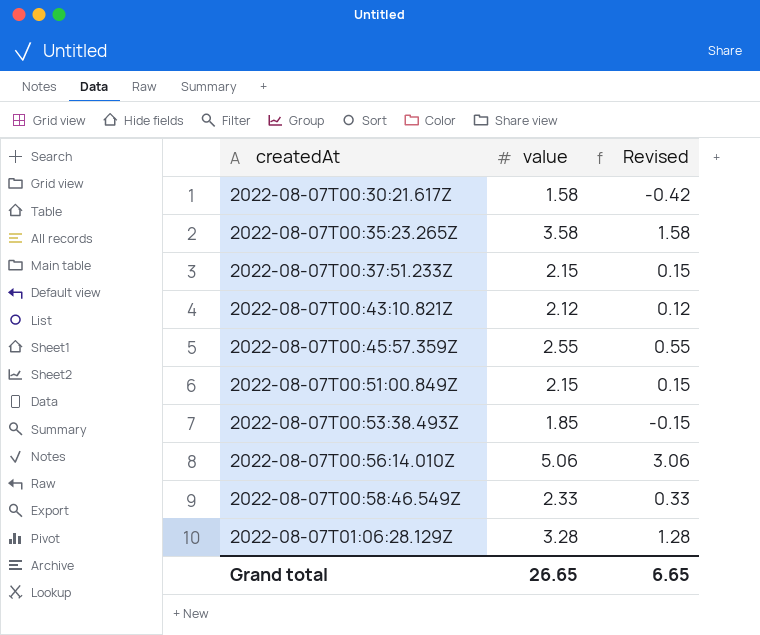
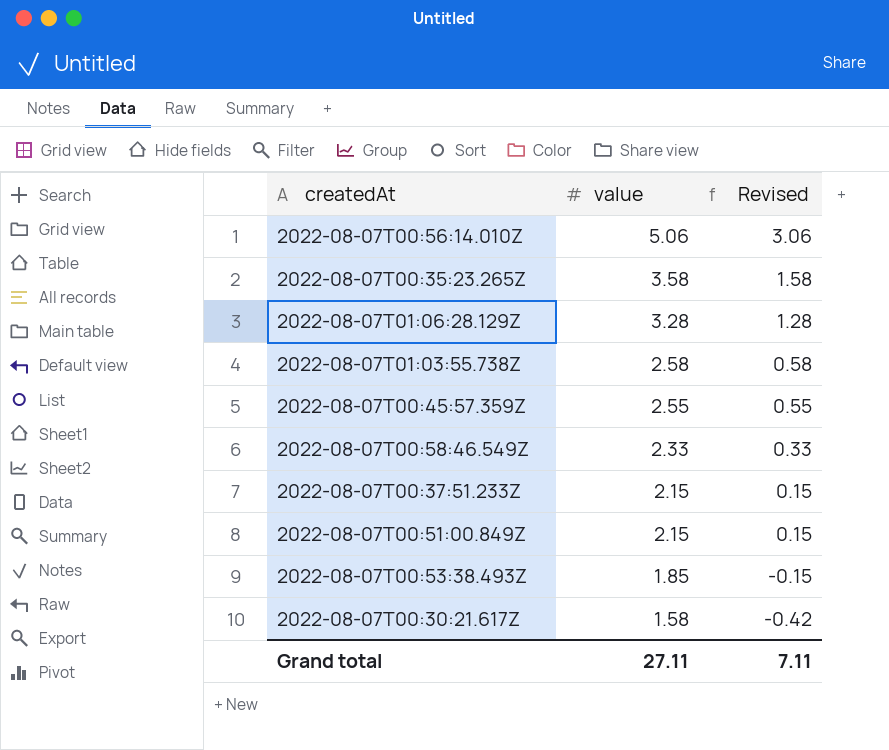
row order: createdAt ascending -> value descending
row 2022-08-07T00:43:10.821Z: 2.12 | 0.12 -> none
row 2022-08-07T01:03:55.738Z: none -> 2.58 | 0.58
Grand total | value: 26.65 -> 27.11
Grand total | Revised: 6.65 -> 7.11

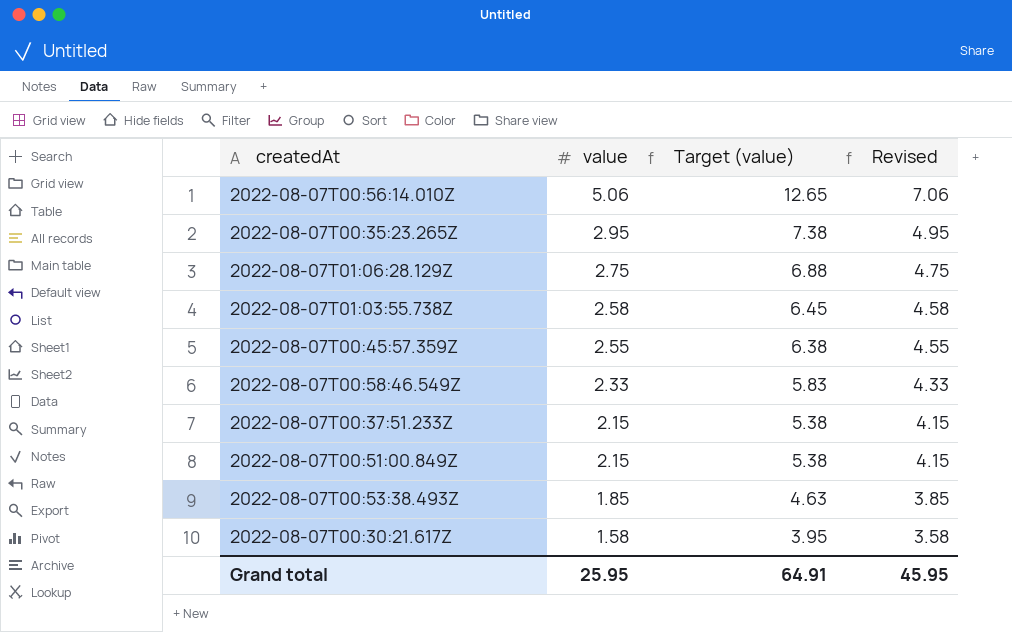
column Target (value) | formula: none -> [value] * 2.5
column Revised | formula: [value] - 2 -> [value] + 2
2022-08-07T00:35:23.265Z | value: 3.58 -> 2.95
2022-08-07T01:06:28.129Z | value: 3.28 -> 2.75
Grand total | value: 27.11 -> 25.95
Grand total | Revised: 7.11 -> 45.95

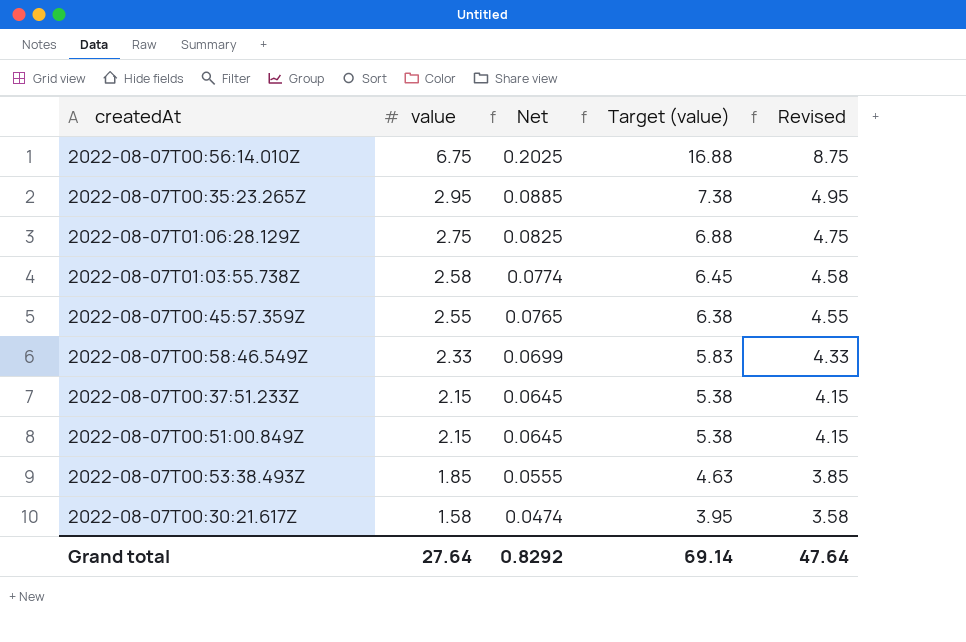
column Net | formula: none -> [value] * 0.03
2022-08-07T00:56:14.010Z | value: 5.06 -> 6.75
2022-08-07T00:56:14.010Z | Target (value): 12.65 -> 16.88
2022-08-07T00:56:14.010Z | Revised: 7.06 -> 8.75
Grand total | value: 25.95 -> 27.64
Grand total | Target (value): 64.91 -> 69.14
Grand total | Revised: 45.95 -> 47.64

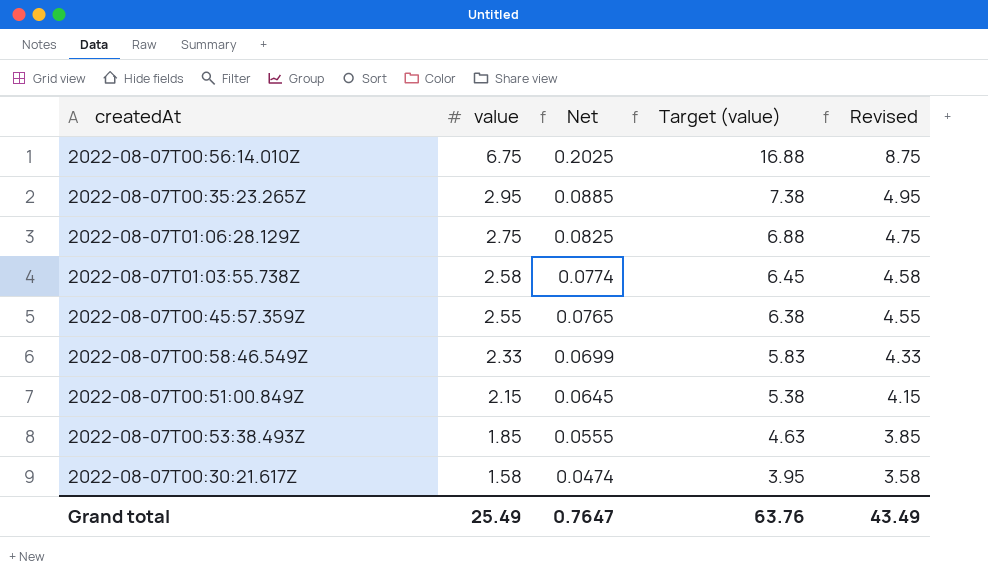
row 2022-08-07T00:37:51.233Z: 2.15 | 0.0645 | 5.38 | 4.15 -> none
Grand total | value: 27.64 -> 25.49
Grand total | Net: 0.8292 -> 0.7647
Grand total | Target (value): 69.14 -> 63.76
Grand total | Revised: 47.64 -> 43.49

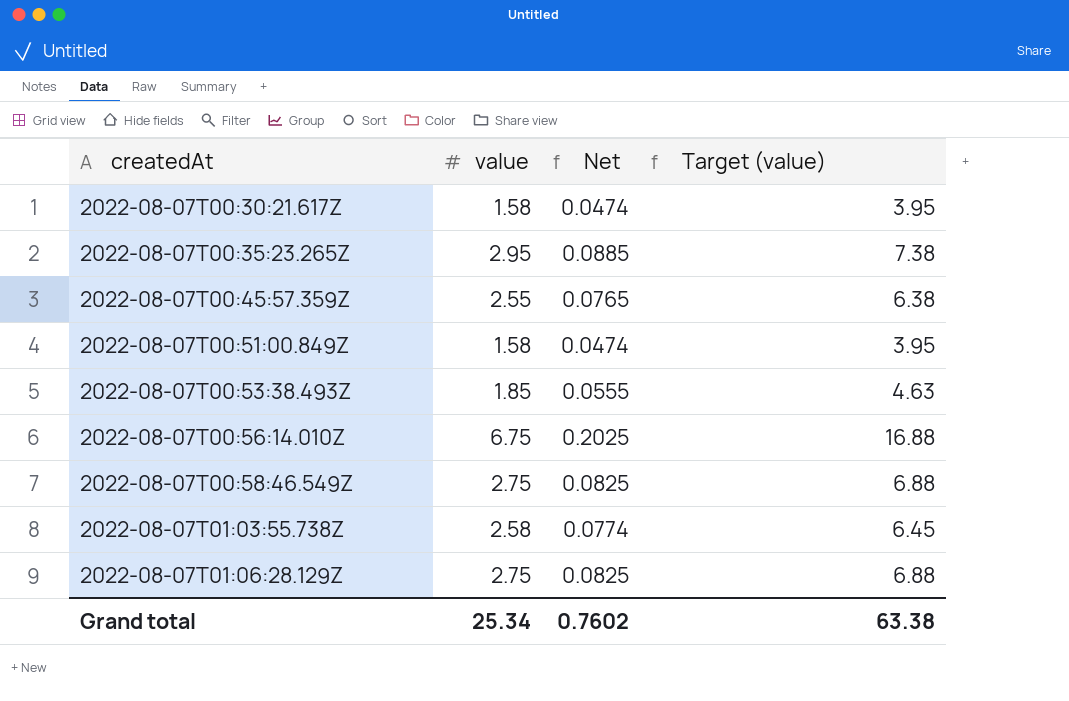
row order: value descending -> createdAt ascending
column Revised | formula: [value] + 2 -> none
2022-08-07T00:51:00.849Z | value: 2.15 -> 1.58
2022-08-07T00:51:00.849Z | Net: 0.0645 -> 0.0474
2022-08-07T00:51:00.849Z | Target (value): 5.38 -> 3.95
2022-08-07T00:58:46.549Z | value: 2.33 -> 2.75
2022-08-07T00:58:46.549Z | Net: 0.0699 -> 0.0825
2022-08-07T00:58:46.549Z | Target (value): 5.83 -> 6.88
Grand total | value: 25.49 -> 25.34
Grand total | Net: 0.7647 -> 0.7602
Grand total | Target (value): 63.76 -> 63.38

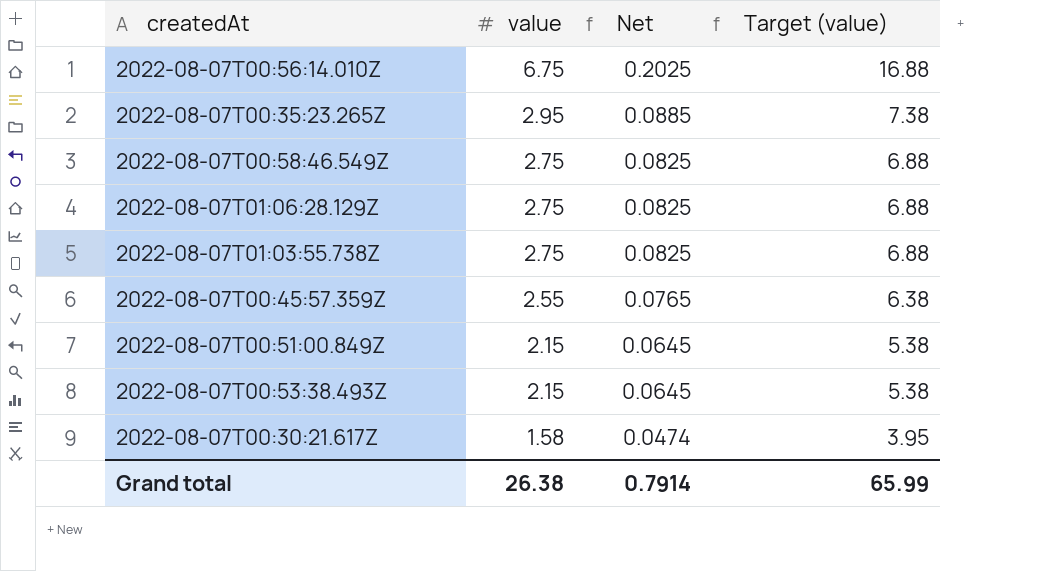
row order: createdAt ascending -> value descending
2022-08-07T01:03:55.738Z | value: 2.58 -> 2.75
2022-08-07T01:03:55.738Z | Net: 0.0774 -> 0.0825
2022-08-07T01:03:55.738Z | Target (value): 6.45 -> 6.88
2022-08-07T00:51:00.849Z | value: 1.58 -> 2.15
2022-08-07T00:51:00.849Z | Net: 0.0474 -> 0.0645
2022-08-07T00:51:00.849Z | Target (value): 3.95 -> 5.38
2022-08-07T00:53:38.493Z | value: 1.85 -> 2.15
2022-08-07T00:53:38.493Z | Net: 0.0555 -> 0.0645
2022-08-07T00:53:38.493Z | Target (value): 4.63 -> 5.38
Grand total | value: 25.34 -> 26.38
Grand total | Net: 0.7602 -> 0.7914
Grand total | Target (value): 63.38 -> 65.99

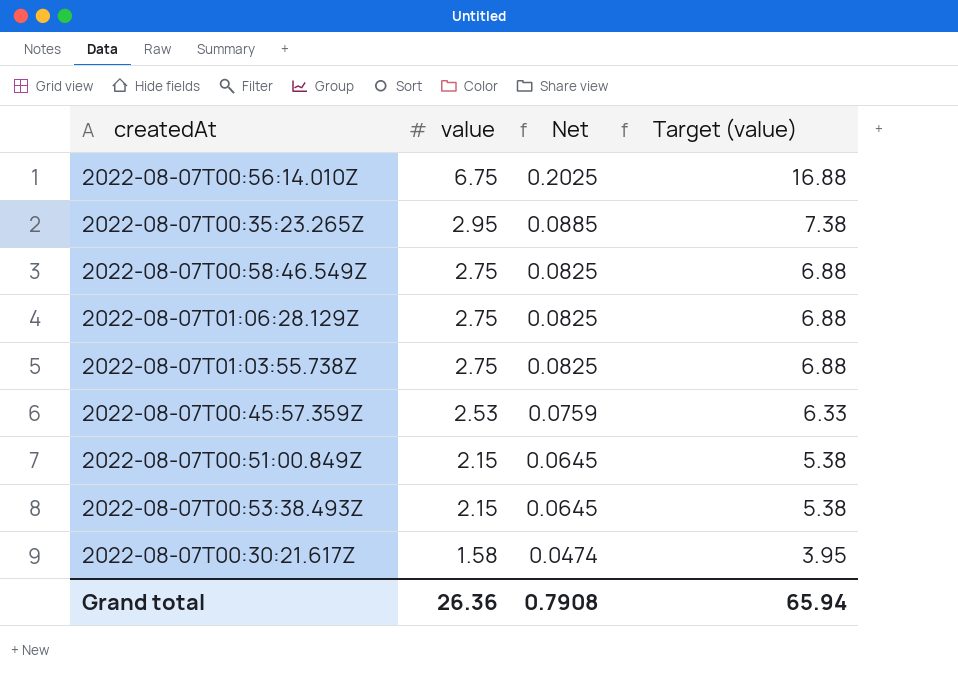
2022-08-07T00:45:57.359Z | value: 2.55 -> 2.53
2022-08-07T00:45:57.359Z | Net: 0.0765 -> 0.0759
2022-08-07T00:45:57.359Z | Target (value): 6.38 -> 6.33
Grand total | value: 26.38 -> 26.36
Grand total | Net: 0.7914 -> 0.7908
Grand total | Target (value): 65.99 -> 65.94

